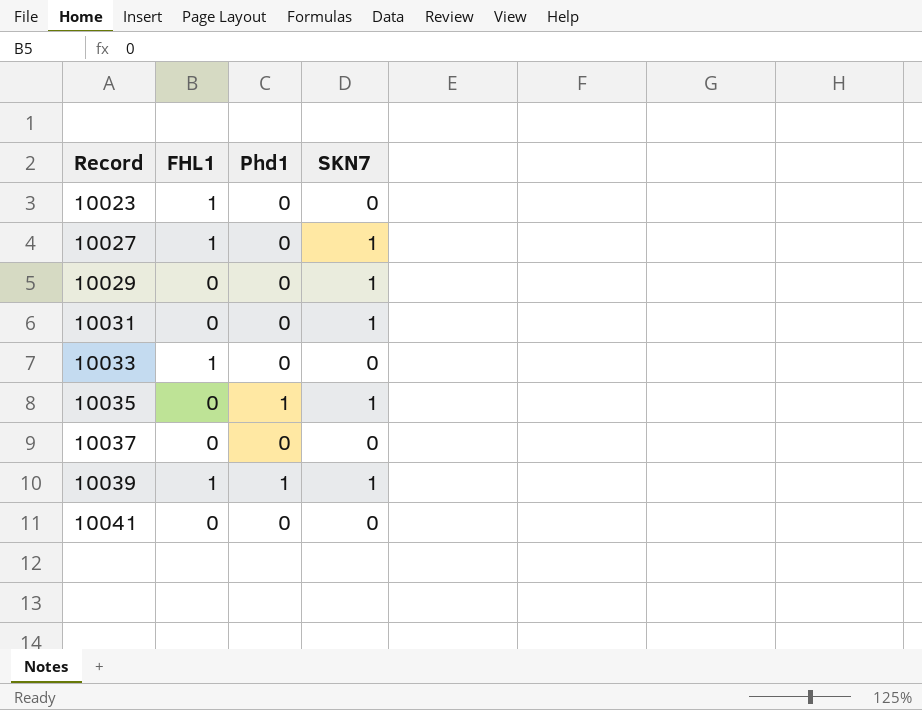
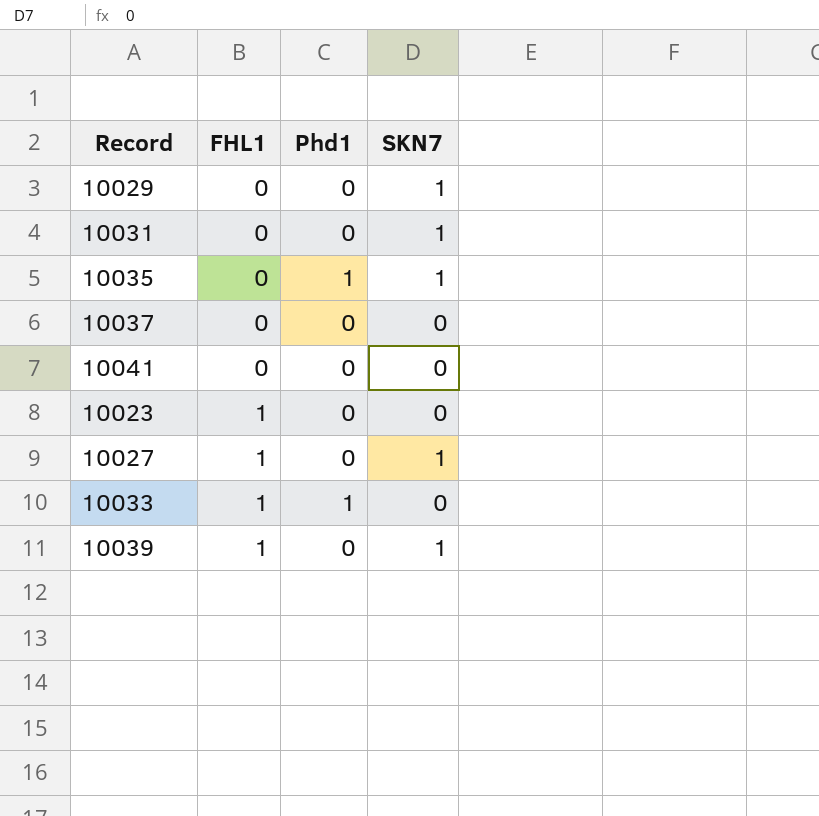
row order: Record ascending -> FHL1 ascending
10033 | Phd1: 0 -> 1
10039 | Phd1: 1 -> 0

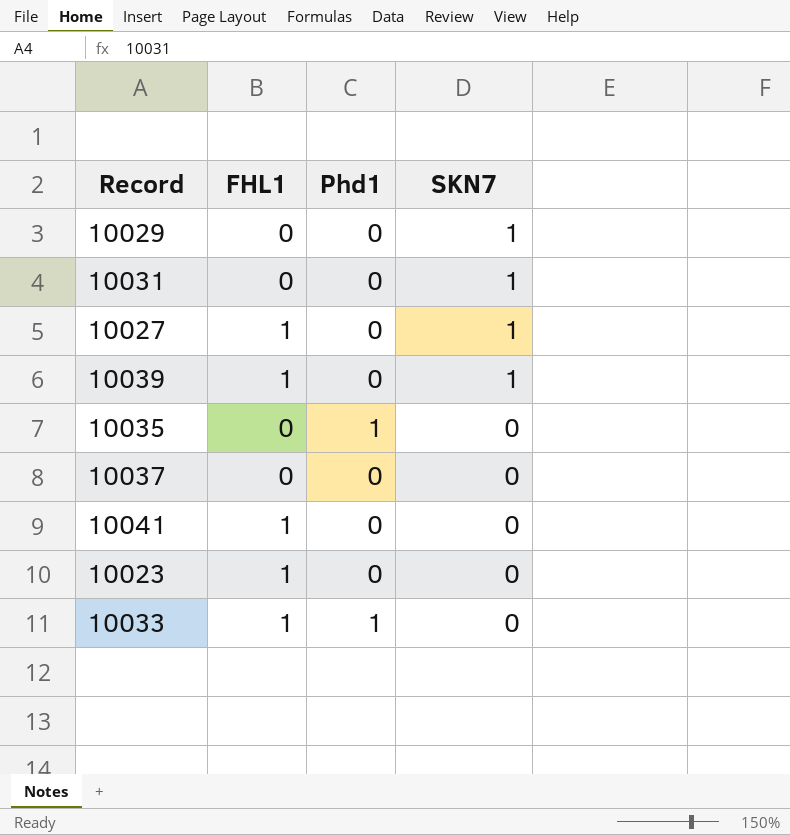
row order: FHL1 ascending -> SKN7 descending
10035 | SKN7: 1 -> 0
10041 | FHL1: 0 -> 1

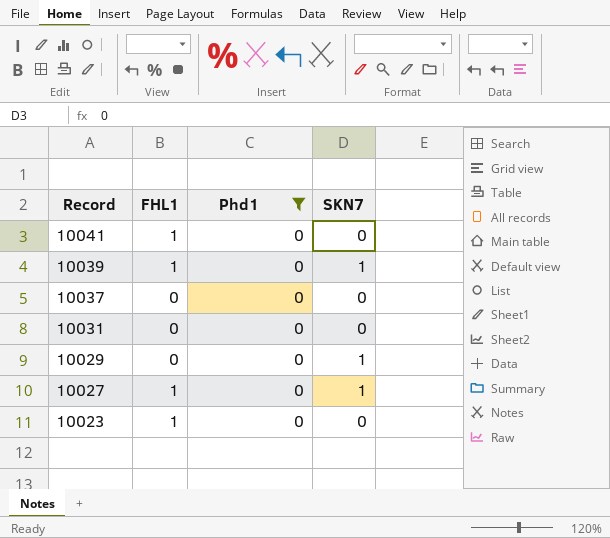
filter: none -> Phd1 = 0
row order: SKN7 descending -> Record descending
10031 | SKN7: 1 -> 0

